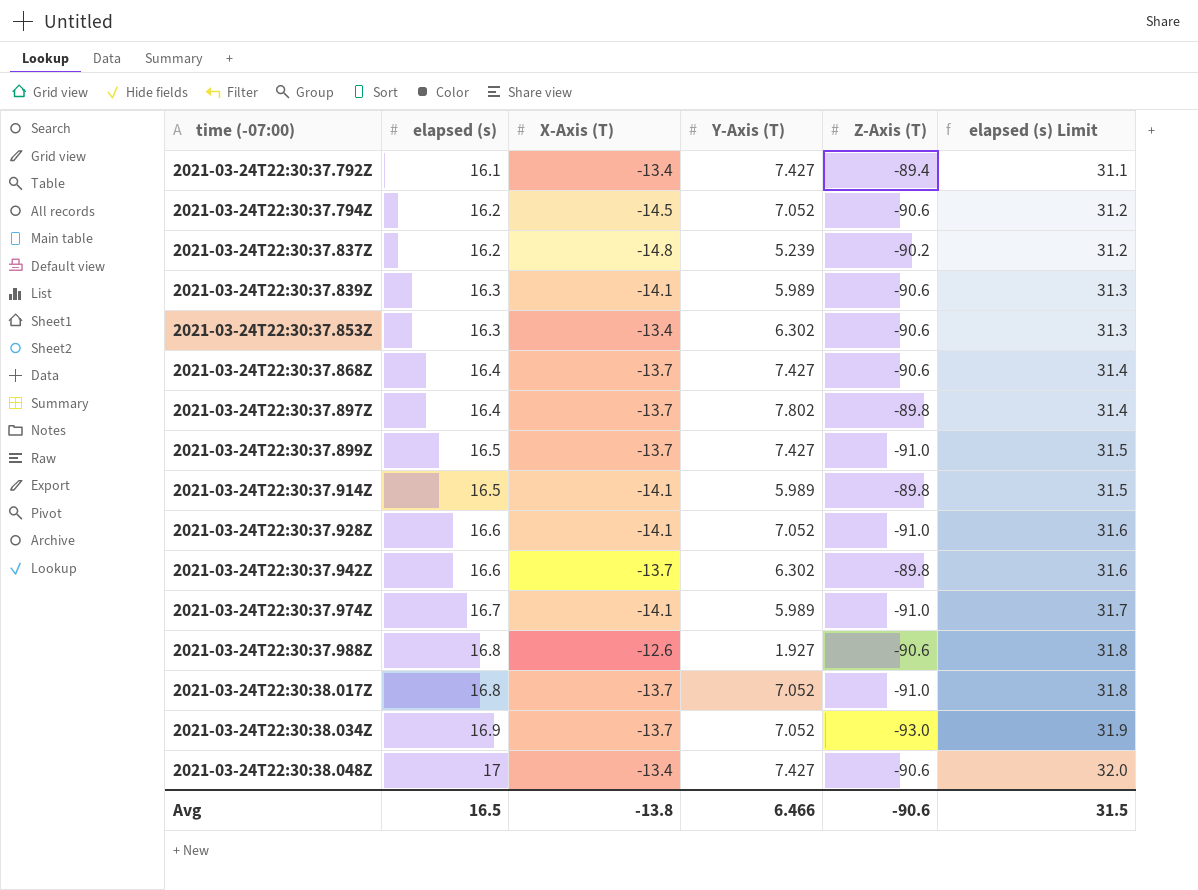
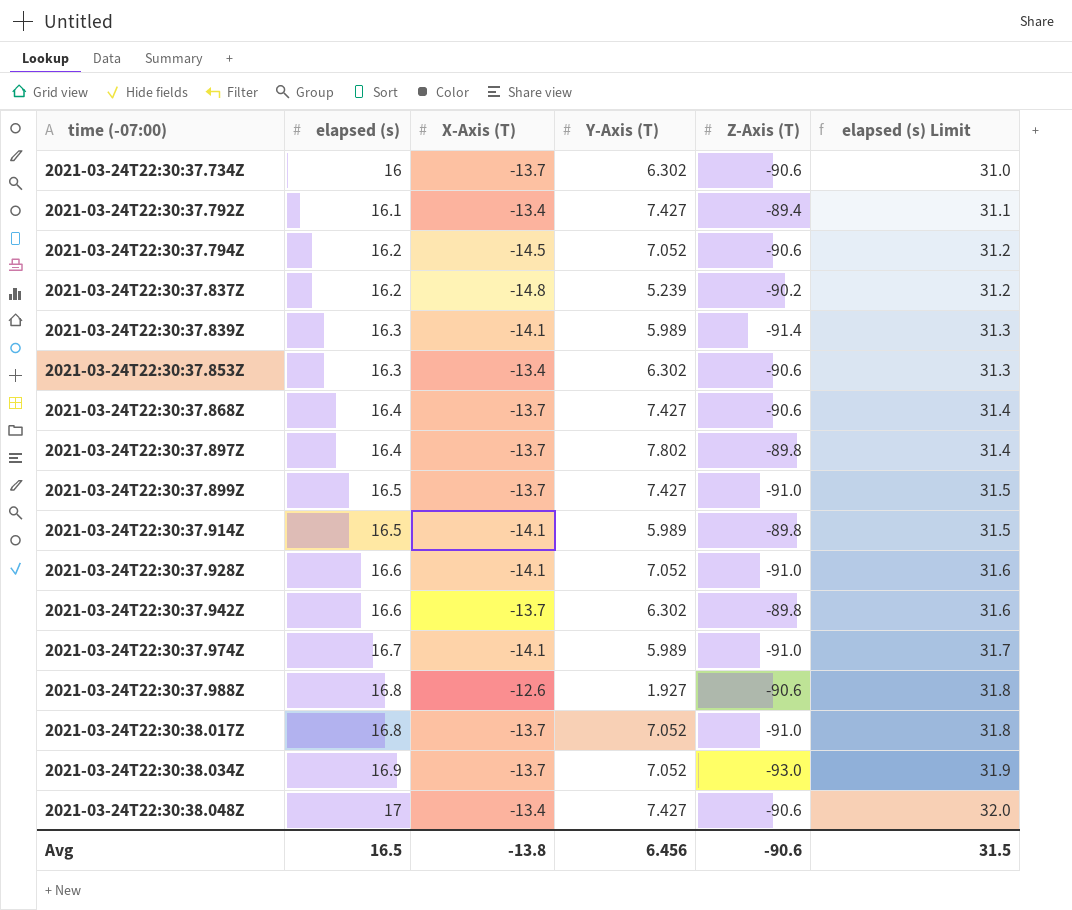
row 2021-03-24T22:30:37.734Z: none -> 16 | -13.7 | 6.302 | -90.6 | 31.0
2021-03-24T22:30:37.839Z | Z-Axis (T): -90.6 -> -91.4
Avg | Y-Axis (T): 6.466 -> 6.456

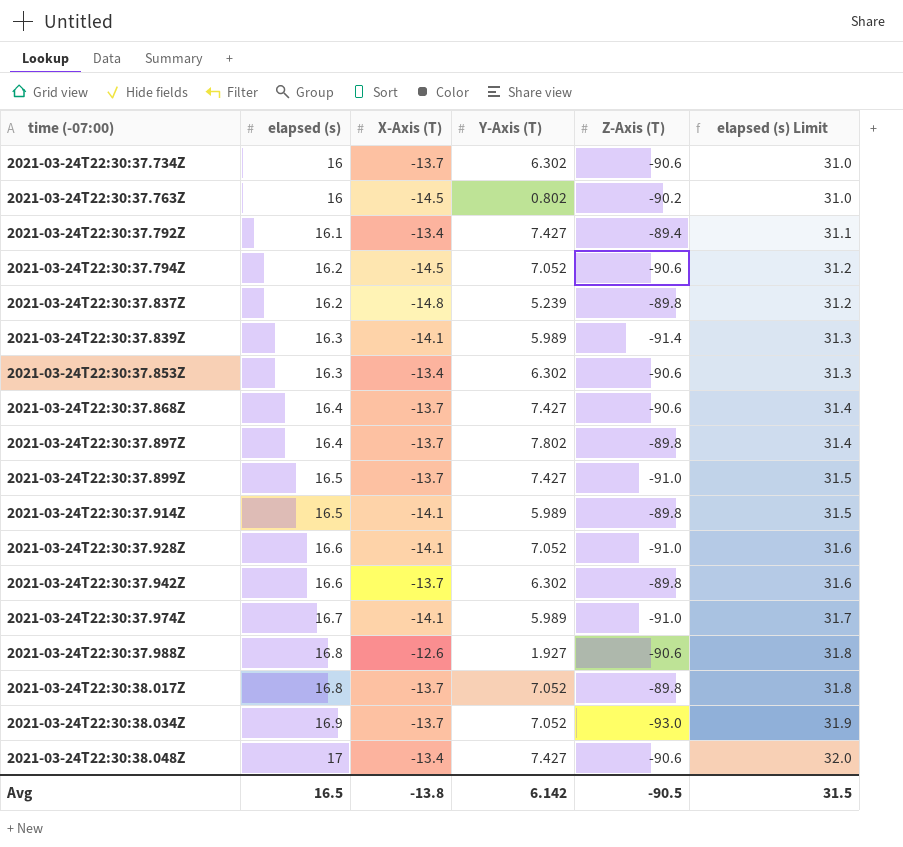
row 2021-03-24T22:30:37.763Z: none -> 16 | -14.5 | 0.802 | -90.2 | 31.0
2021-03-24T22:30:37.837Z | Z-Axis (T): -90.2 -> -89.8
2021-03-24T22:30:38.017Z | Z-Axis (T): -91.0 -> -89.8
Avg | Y-Axis (T): 6.456 -> 6.142
Avg | Z-Axis (T): -90.6 -> -90.5

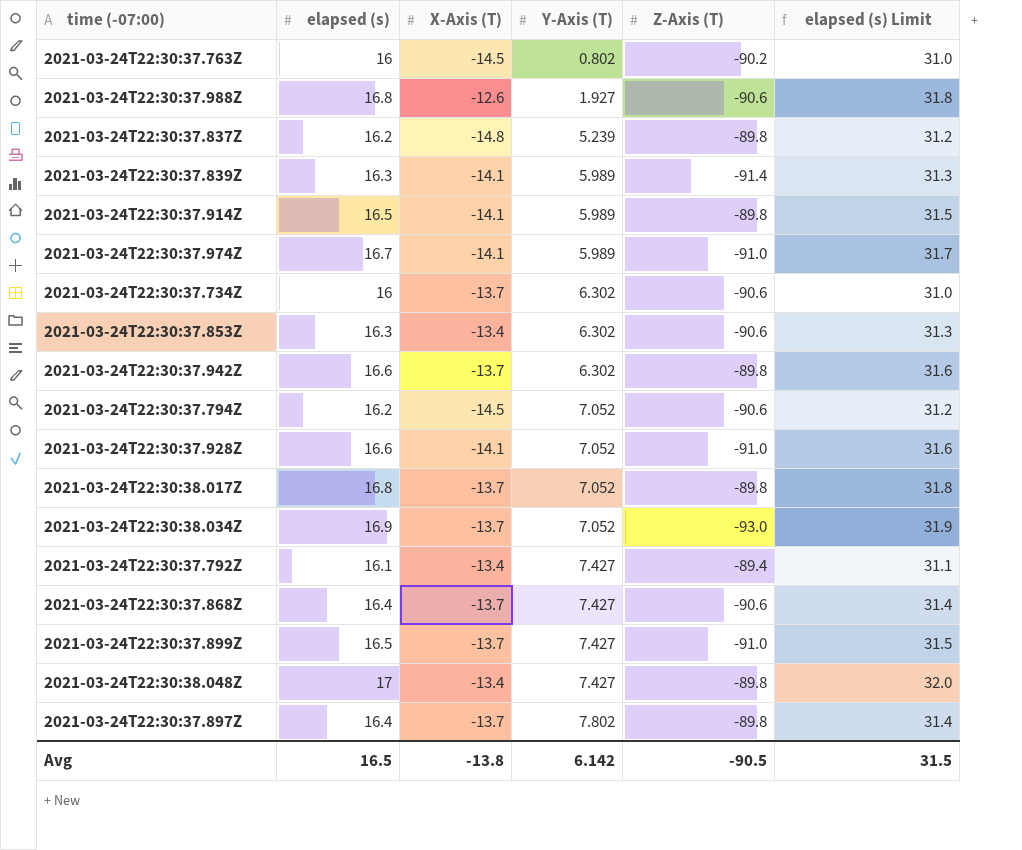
row order: time (-07:00) ascending -> Y-Axis (T) ascending
2021-03-24T22:30:38.048Z | Z-Axis (T): -90.6 -> -89.8

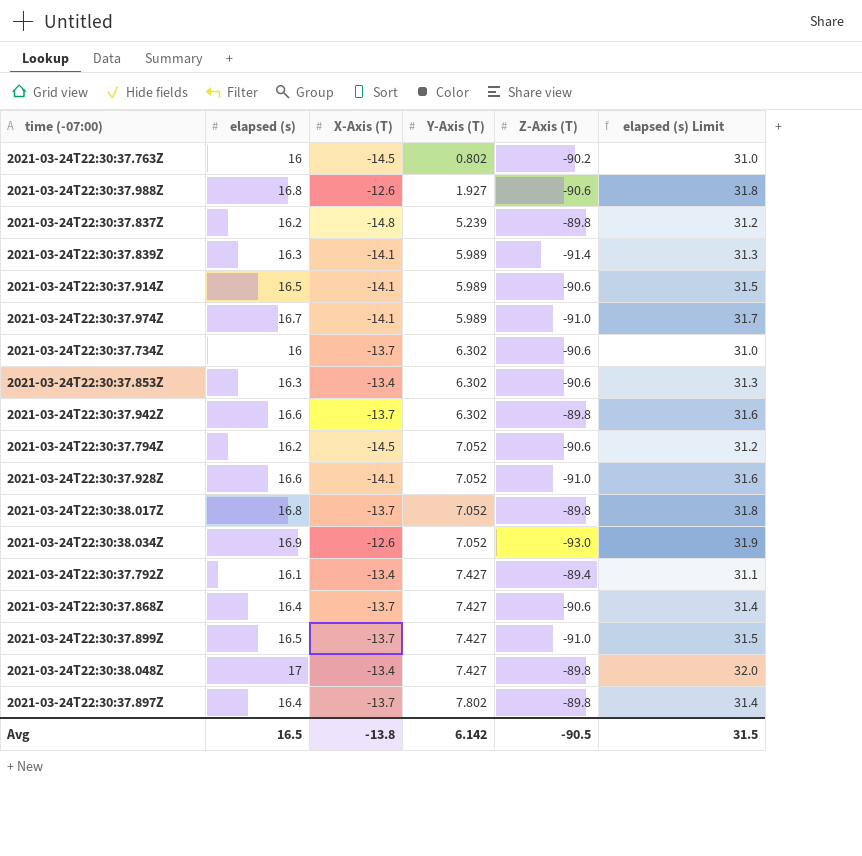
2021-03-24T22:30:37.914Z | Z-Axis (T): -89.8 -> -90.6
2021-03-24T22:30:38.034Z | X-Axis (T): -13.7 -> -12.6

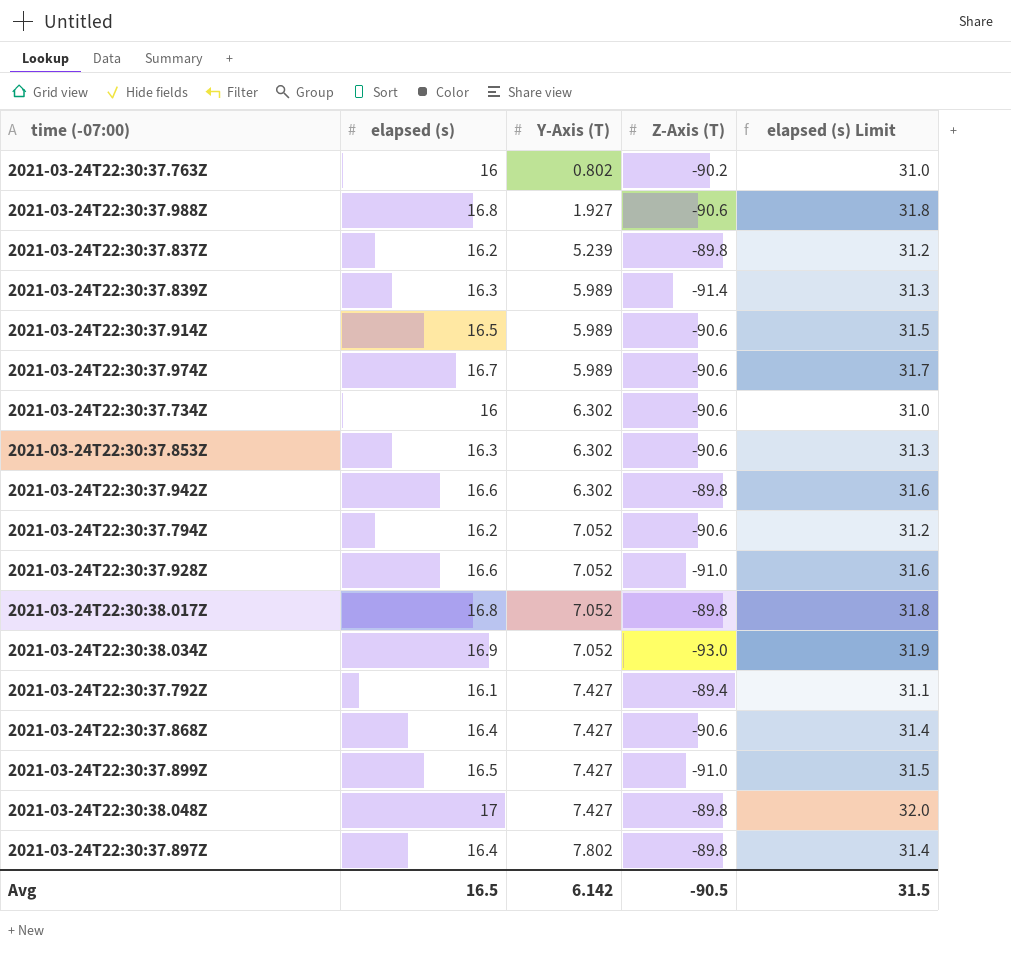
column X-Axis (T) | position: 3 -> none
2021-03-24T22:30:37.974Z | Z-Axis (T): -91.0 -> -90.6

